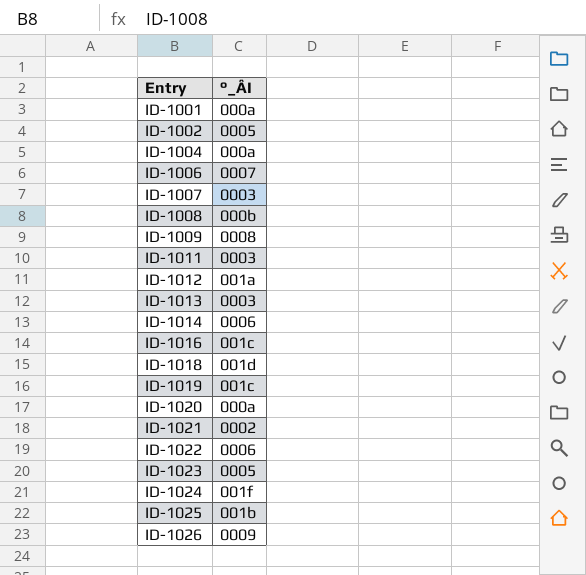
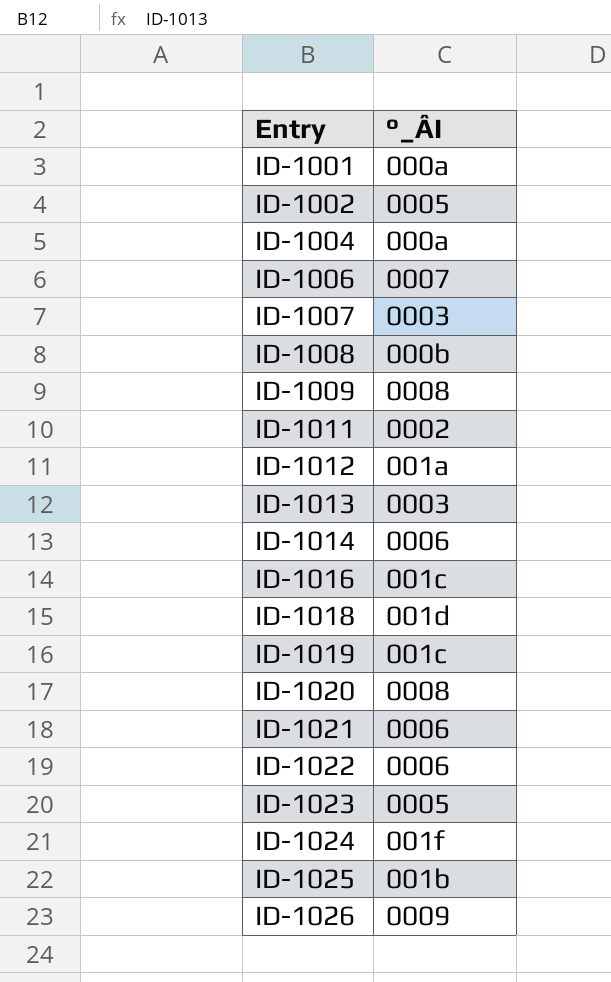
ID-1011 | °_ÂI: 0003 -> 0002
ID-1020 | °_ÂI: 000a -> 0008
ID-1021 | °_ÂI: 0002 -> 0006

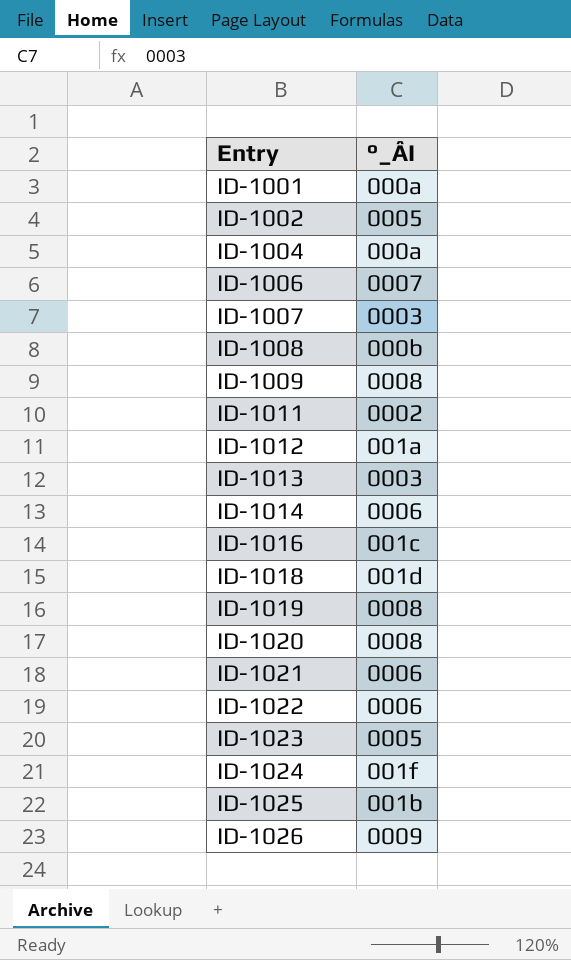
ID-1019 | °_ÂI: 001c -> 0008

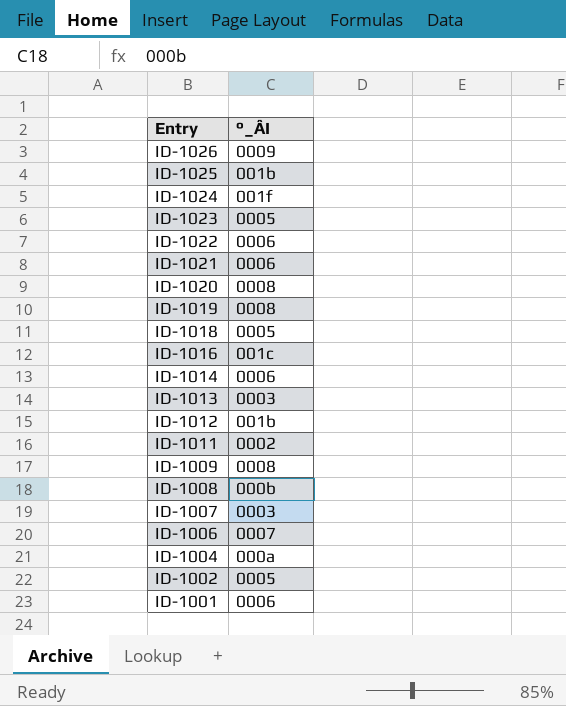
row order: Entry ascending -> Entry descending
ID-1018 | °_ÂI: 001d -> 0005
ID-1012 | °_ÂI: 001a -> 001b
ID-1001 | °_ÂI: 000a -> 0006

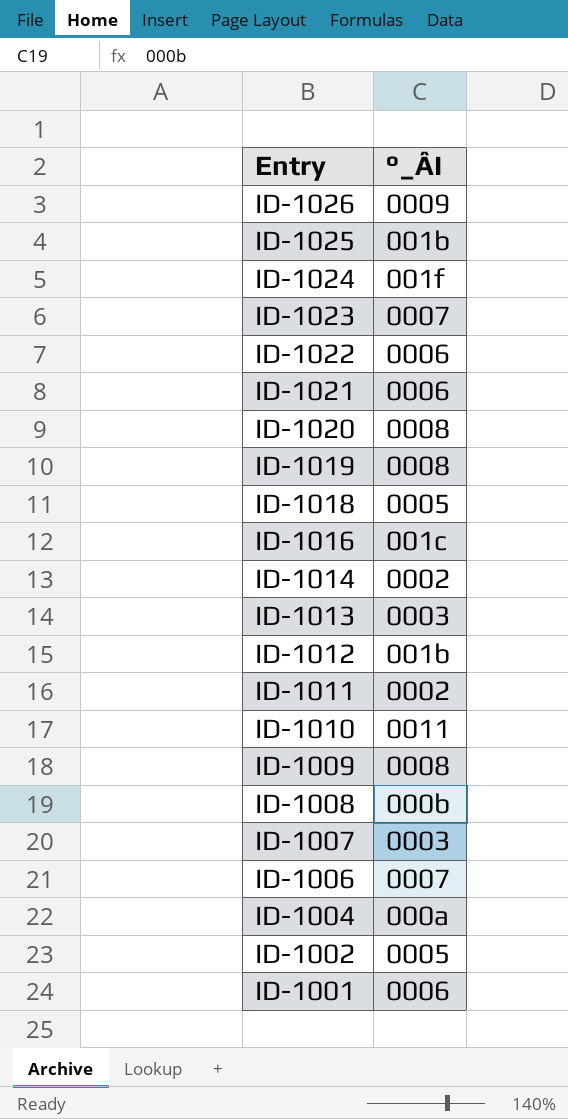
ID-1023 | °_ÂI: 0005 -> 0007
ID-1014 | °_ÂI: 0006 -> 0002
row ID-1010: none -> 0011

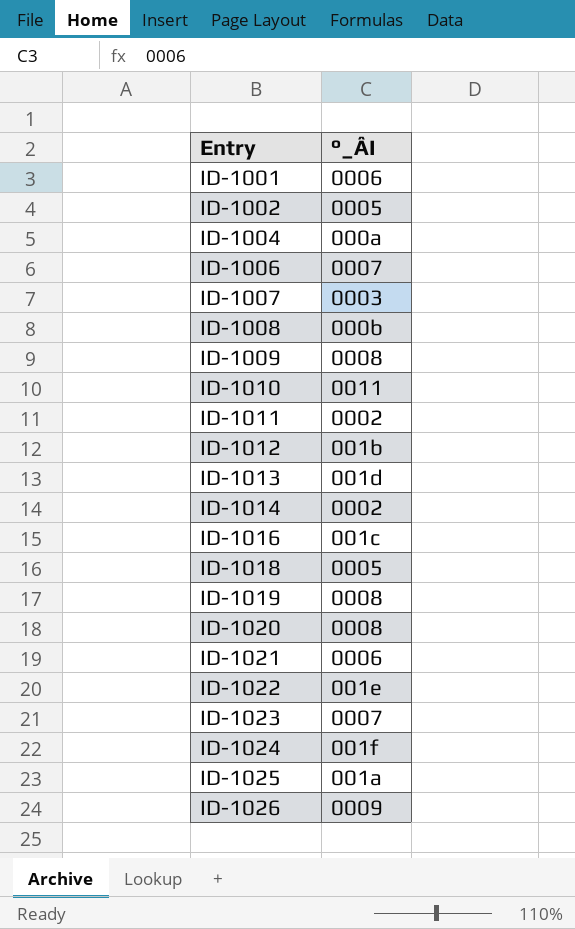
row order: Entry descending -> Entry ascending
ID-1013 | °_ÂI: 0003 -> 001d
ID-1022 | °_ÂI: 0006 -> 001e
ID-1025 | °_ÂI: 001b -> 001a

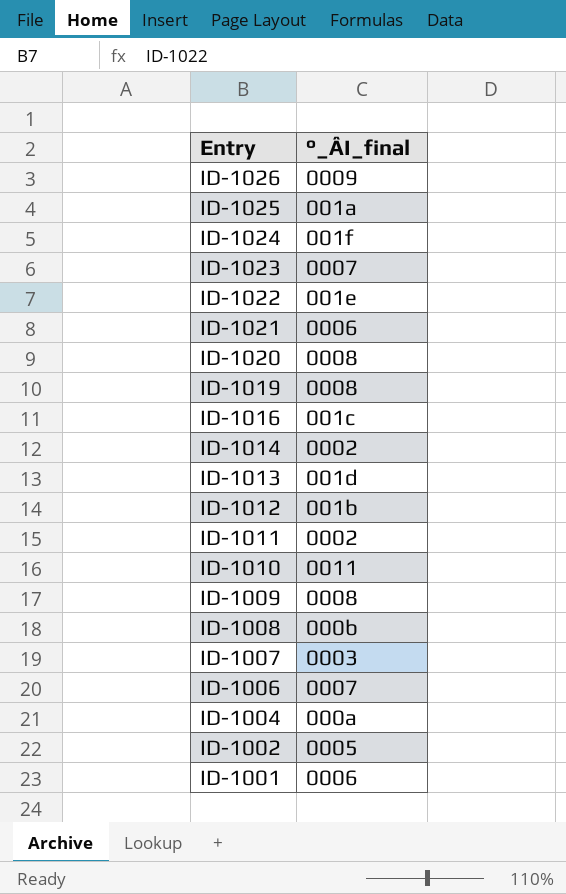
row order: Entry ascending -> Entry descending
column name: °_ÂI -> °_ÂI_final
row ID-1018: 0005 -> none

